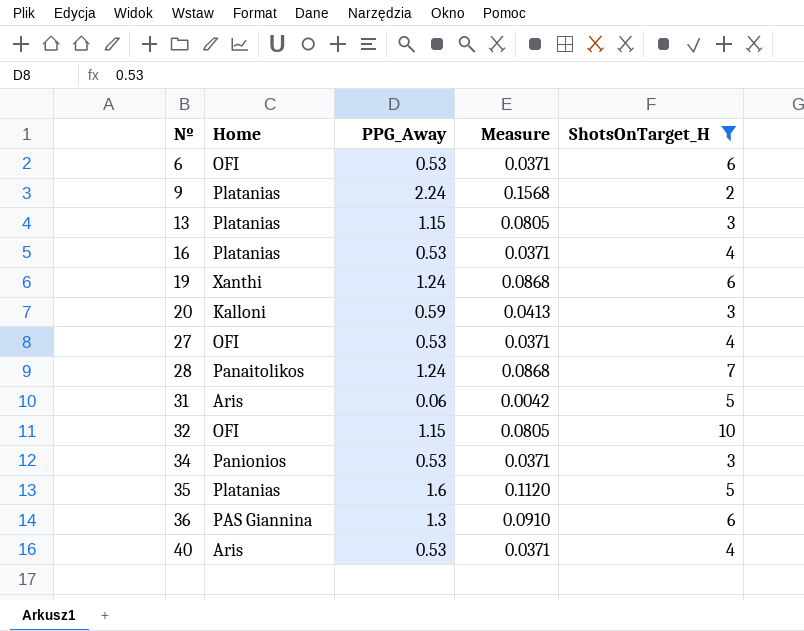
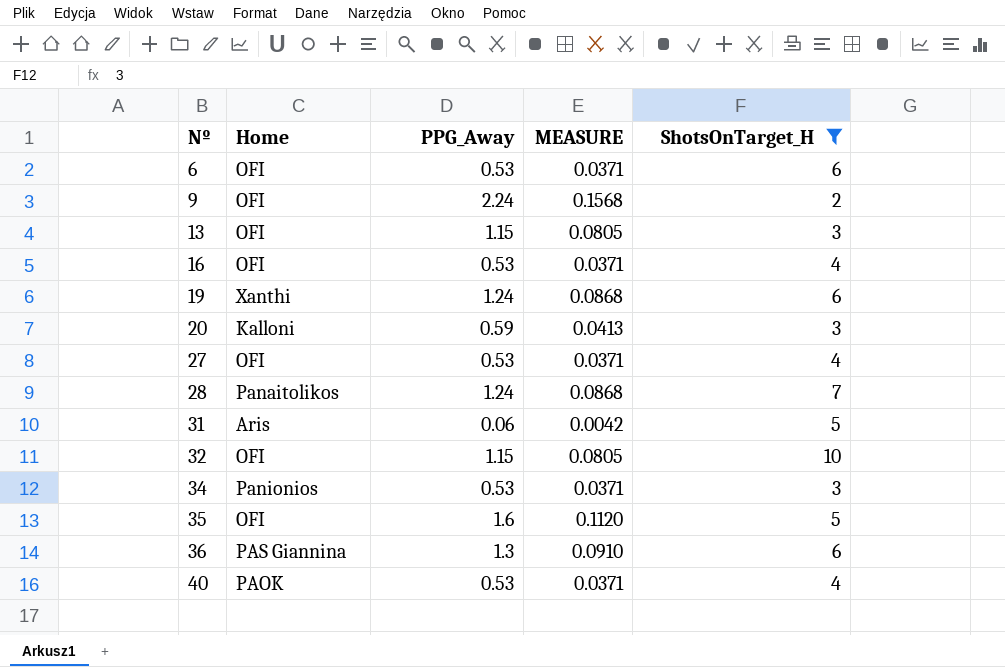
column name: Measure -> MEASURE
9 | Home: Platanias -> OFI
13 | Home: Platanias -> OFI
16 | Home: Platanias -> OFI
35 | Home: Platanias -> OFI
40 | Home: Aris -> PAOK

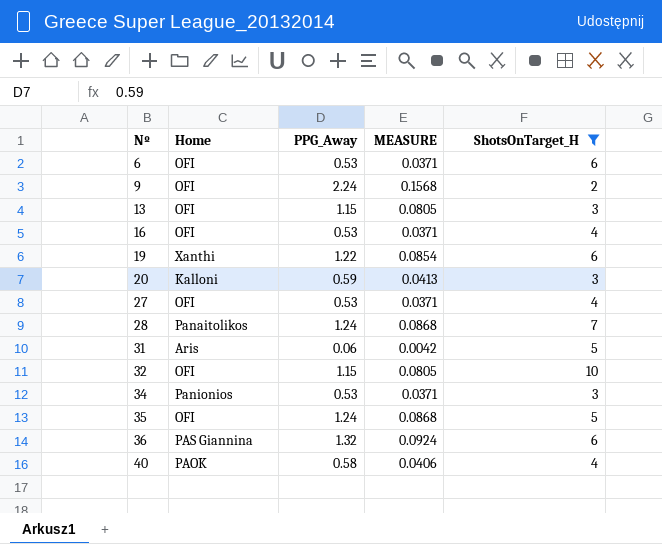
19 | PPG_Away: 1.24 -> 1.22
19 | MEASURE: 0.0868 -> 0.0854
35 | PPG_Away: 1.6 -> 1.24
35 | MEASURE: 0.1120 -> 0.0868
36 | PPG_Away: 1.3 -> 1.32
36 | MEASURE: 0.0910 -> 0.0924
40 | PPG_Away: 0.53 -> 0.58
40 | MEASURE: 0.0371 -> 0.0406

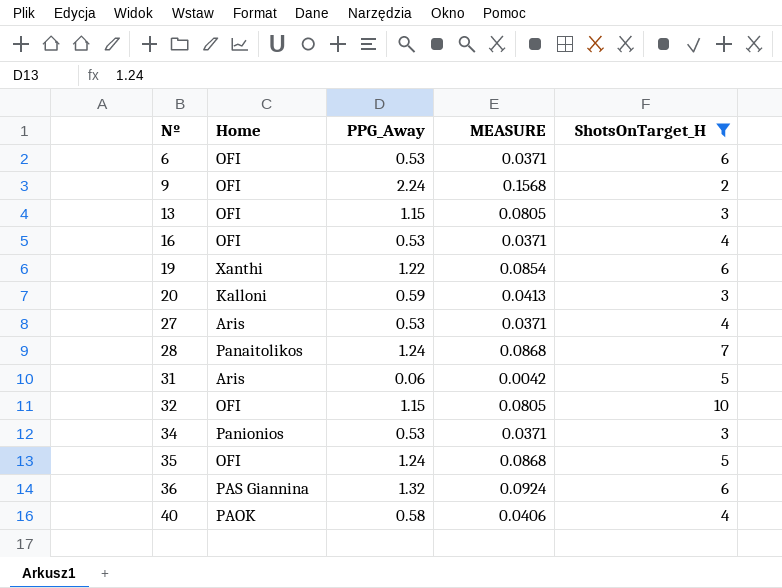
27 | Home: OFI -> Aris

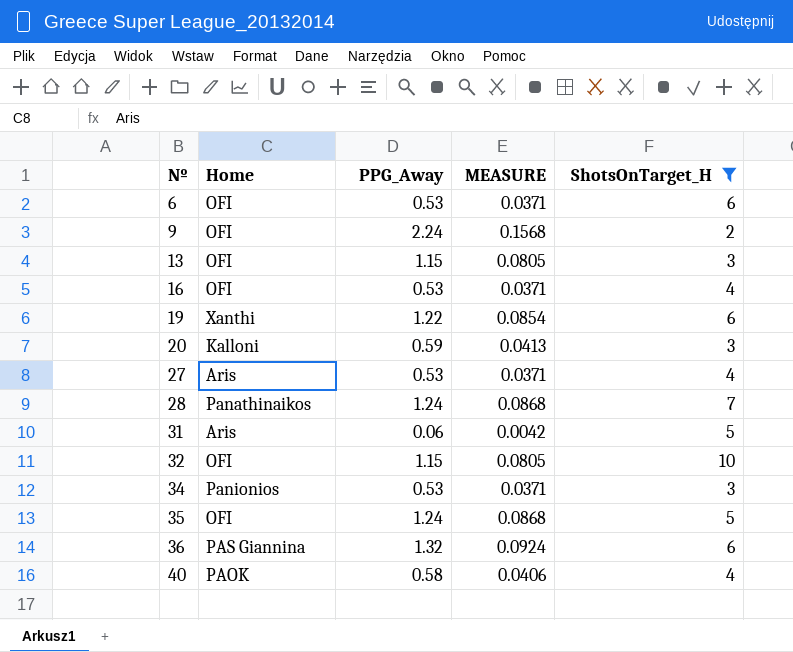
28 | Home: Panaitolikos -> Panathinaikos

